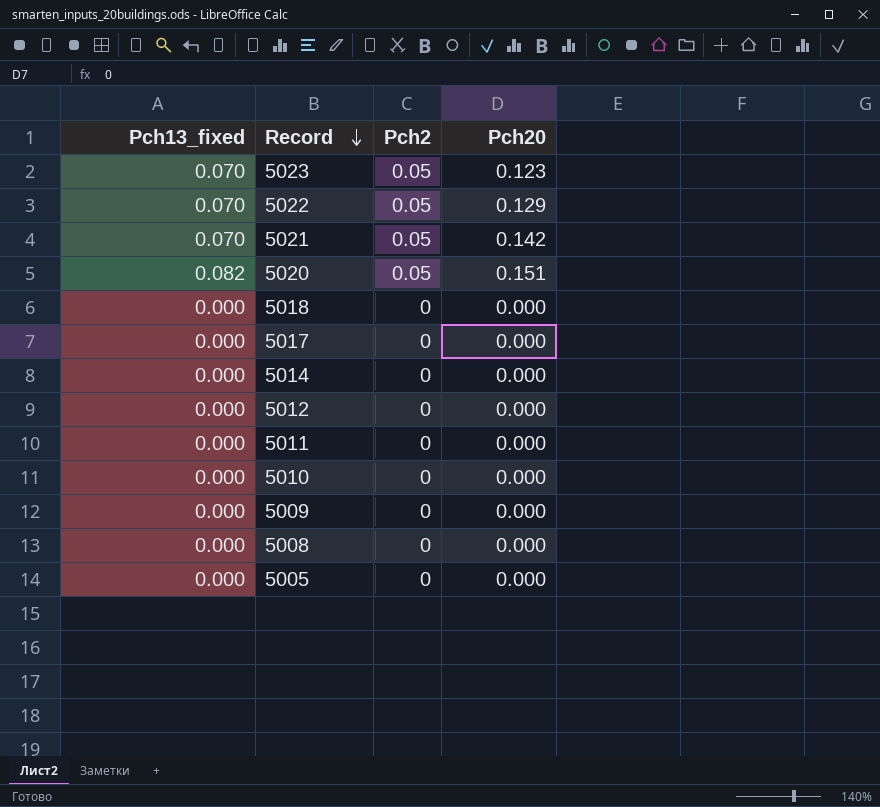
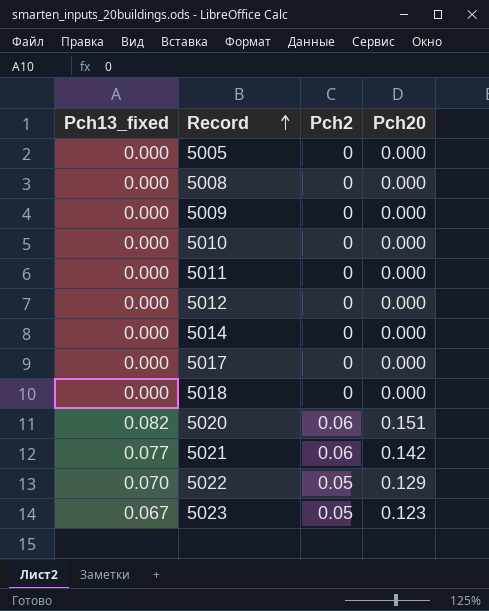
row order: Record descending -> Record ascending
5020 | Pch2: 0.05 -> 0.06
5021 | Pch13_fixed: 0.070 -> 0.077
5021 | Pch2: 0.05 -> 0.06
5023 | Pch13_fixed: 0.070 -> 0.067

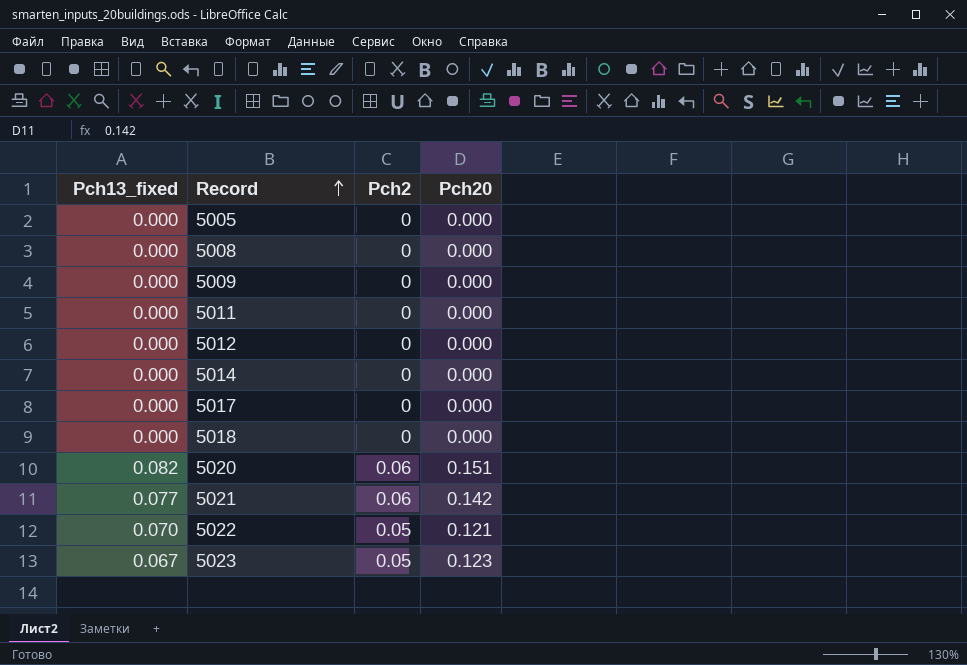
row 5010: 0.000 | 0 | 0.000 -> none
5022 | Pch20: 0.129 -> 0.121

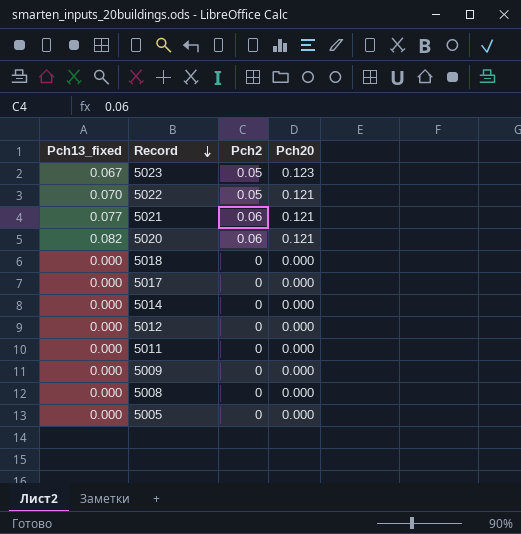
row order: Record ascending -> Record descending
5021 | Pch20: 0.142 -> 0.121
5020 | Pch20: 0.151 -> 0.121

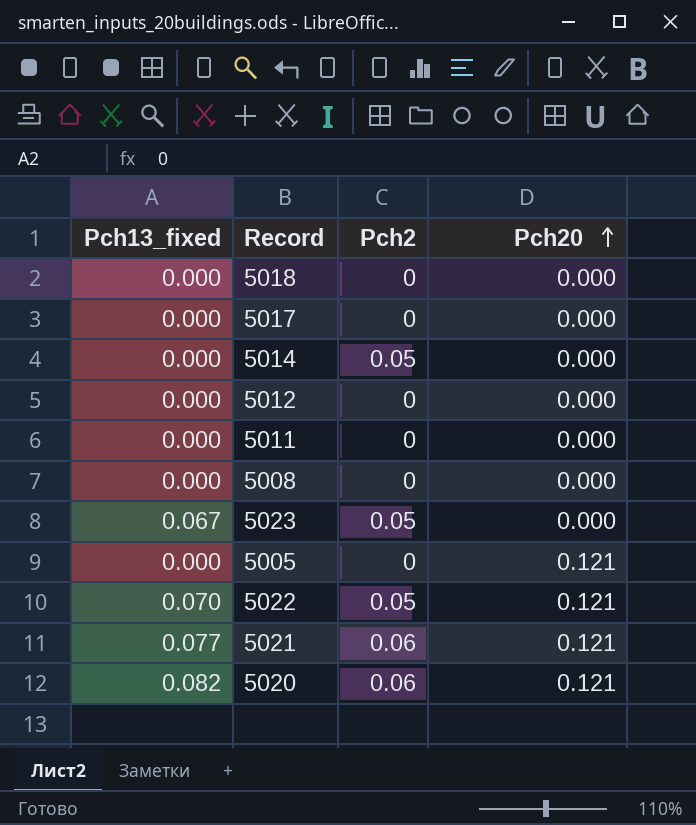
row order: Record descending -> Pch20 ascending
row 5009: 0.000 | 0 | 0.000 -> none
5014 | Pch2: 0 -> 0.05
5023 | Pch20: 0.123 -> 0.000
5005 | Pch20: 0.000 -> 0.121

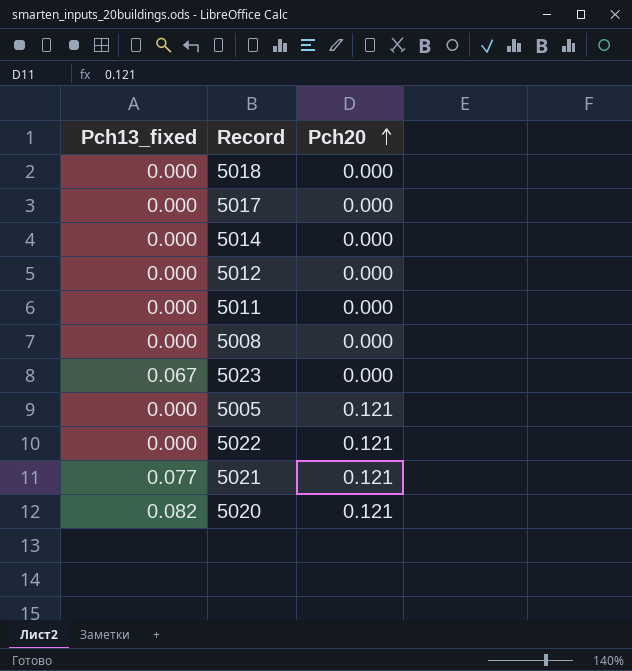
column Pch2 | position: 3 -> none
5022 | Pch13_fixed: 0.070 -> 0.000

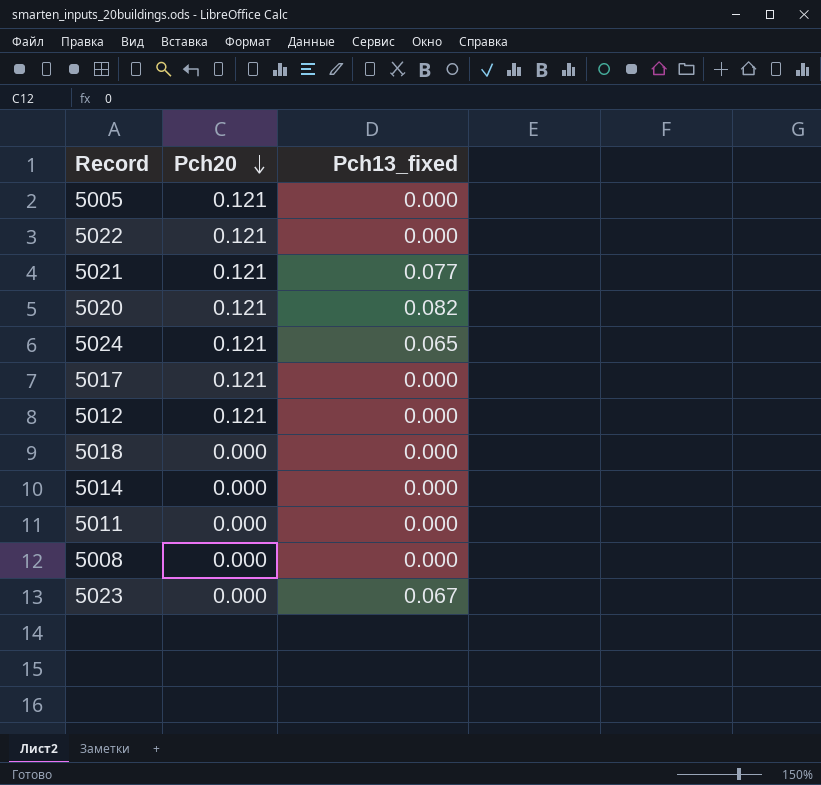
row order: Pch20 ascending -> Pch20 descending
column Pch13_fixed | position: 1 -> 3
row 5024: none -> 0.121 | 0.065
5017 | Pch20: 0.000 -> 0.121
5012 | Pch20: 0.000 -> 0.121

